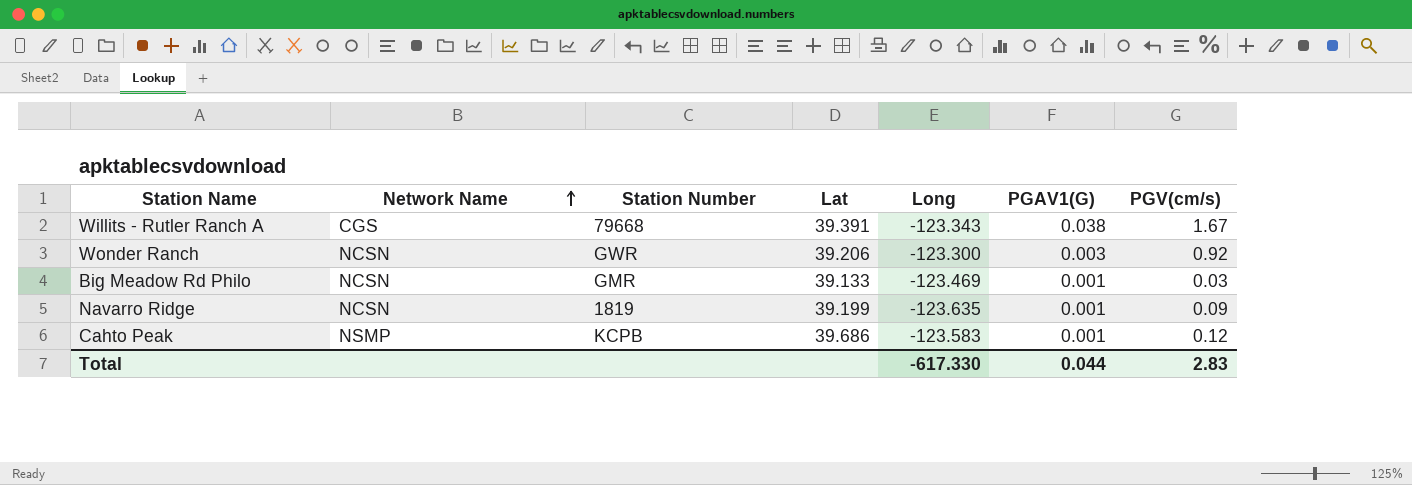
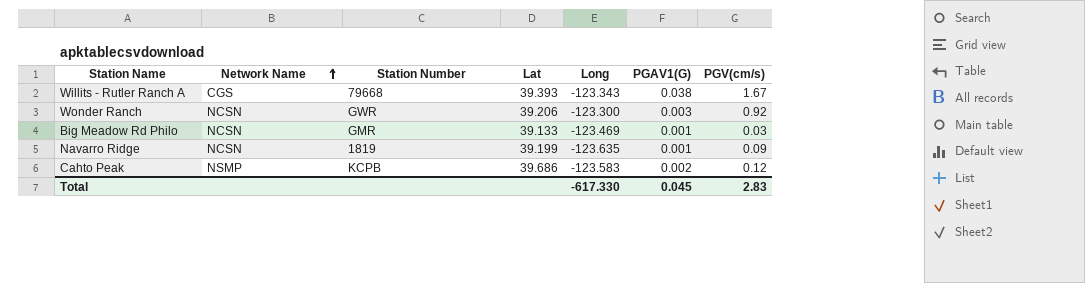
Willits - Rutler Ranch A | Lat: 39.391 -> 39.393
Cahto Peak | PGAV1(G): 0.001 -> 0.002
Total | PGAV1(G): 0.044 -> 0.045

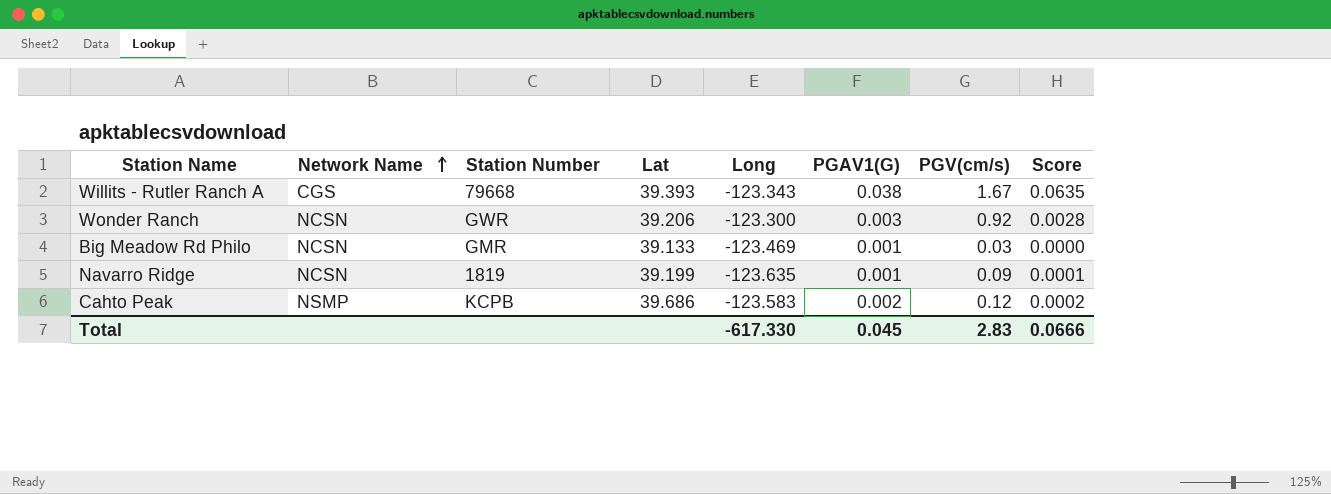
column Score | formula: none -> [PGAV1(G)] * [PGV(cm/s)]

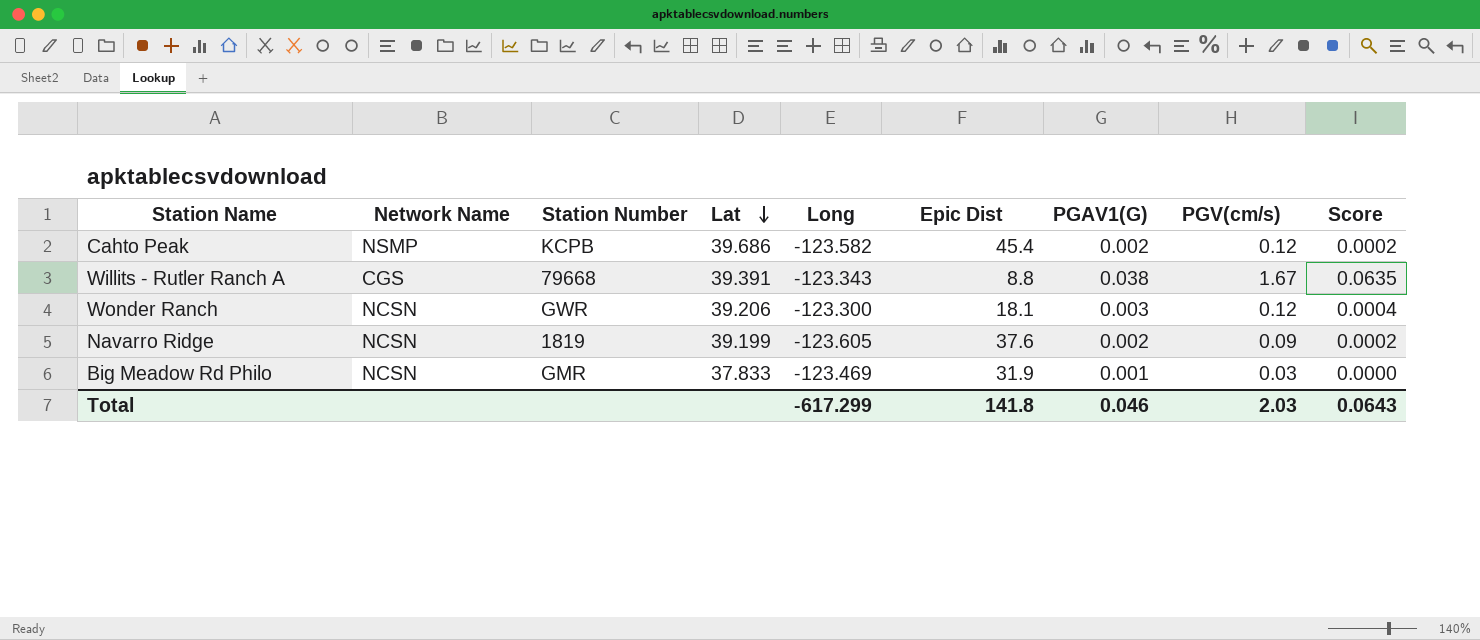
row order: Network Name ascending -> Lat descending
column Epic Dist | position: none -> 6
Cahto Peak | Long: -123.583 -> -123.582
Willits - Rutler Ranch A | Lat: 39.393 -> 39.391
Wonder Ranch | PGV(cm/s): 0.92 -> 0.12
Wonder Ranch | Score: 0.0028 -> 0.0004
Navarro Ridge | Long: -123.635 -> -123.605
Navarro Ridge | PGAV1(G): 0.001 -> 0.002
Navarro Ridge | Score: 0.0001 -> 0.0002
Big Meadow Rd Philo | Lat: 39.133 -> 37.833
Total | Long: -617.330 -> -617.299
Total | PGAV1(G): 0.045 -> 0.046
Total | PGV(cm/s): 2.83 -> 2.03
Total | Score: 0.0666 -> 0.0643

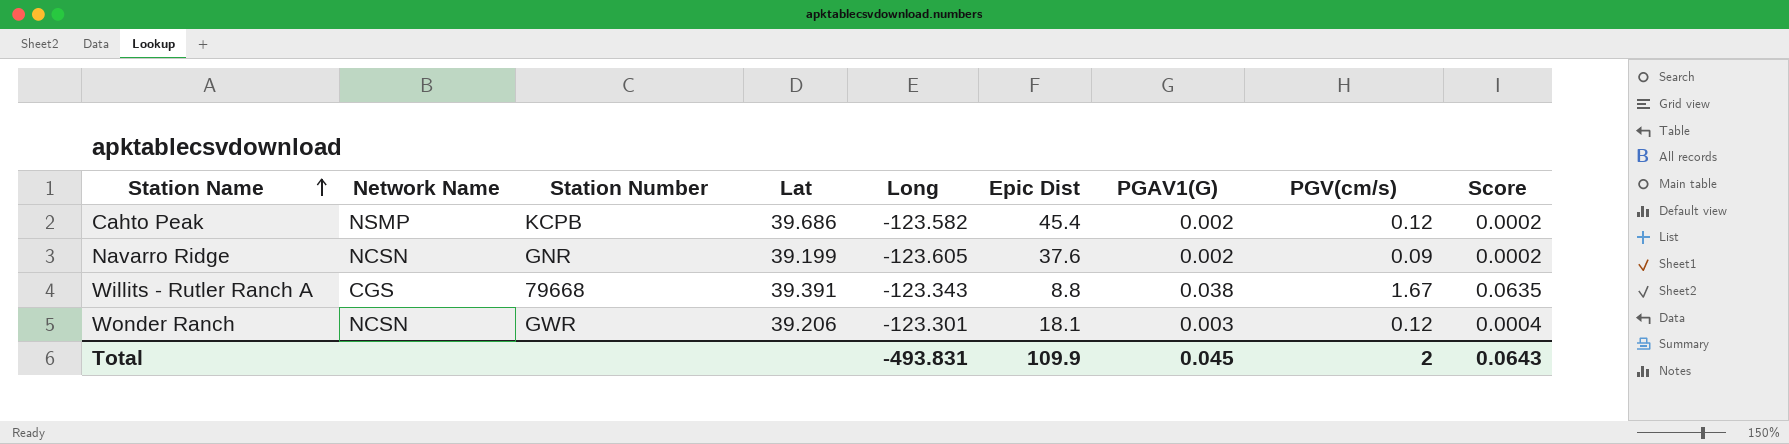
row order: Lat descending -> Station Name ascending
row Big Meadow Rd Philo: NCSN | GMR | 37.833 | -123.469 | 31.9 | 0.001 | 0.03 | 0.0000 -> none
Navarro Ridge | Station Number: 1819 -> GNR
Wonder Ranch | Long: -123.300 -> -123.301
Total | Long: -617.299 -> -493.831
Total | Epic Dist: 141.8 -> 109.9
Total | PGAV1(G): 0.046 -> 0.045
Total | PGV(cm/s): 2.03 -> 2

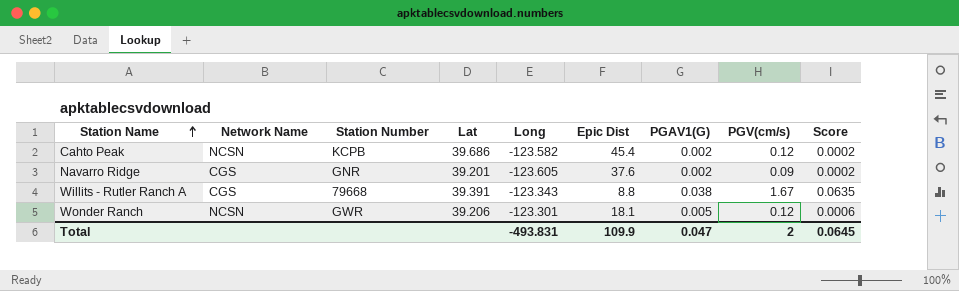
Cahto Peak | Network Name: NSMP -> NCSN
Navarro Ridge | Network Name: NCSN -> CGS
Navarro Ridge | Lat: 39.199 -> 39.201
Wonder Ranch | PGAV1(G): 0.003 -> 0.005
Wonder Ranch | Score: 0.0004 -> 0.0006
Total | PGAV1(G): 0.045 -> 0.047
Total | Score: 0.0643 -> 0.0645

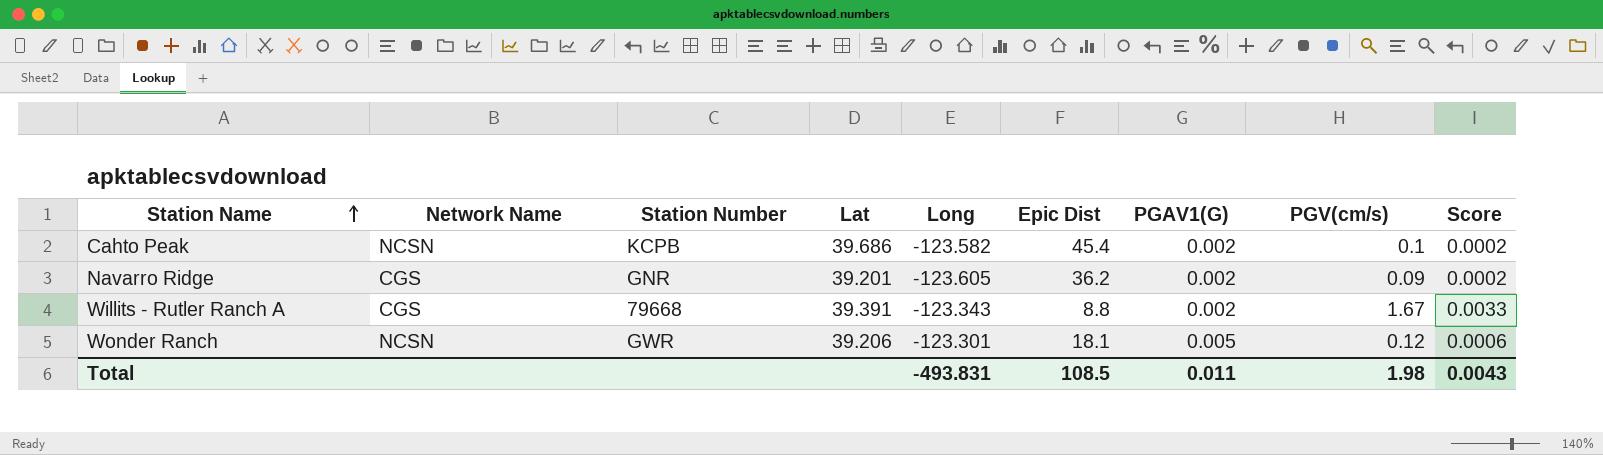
Cahto Peak | PGV(cm/s): 0.12 -> 0.1
Navarro Ridge | Epic Dist: 37.6 -> 36.2
Willits - Rutler Ranch A | PGAV1(G): 0.038 -> 0.002
Willits - Rutler Ranch A | Score: 0.0635 -> 0.0033
Total | Epic Dist: 109.9 -> 108.5
Total | PGAV1(G): 0.047 -> 0.011
Total | PGV(cm/s): 2 -> 1.98
Total | Score: 0.0645 -> 0.0043

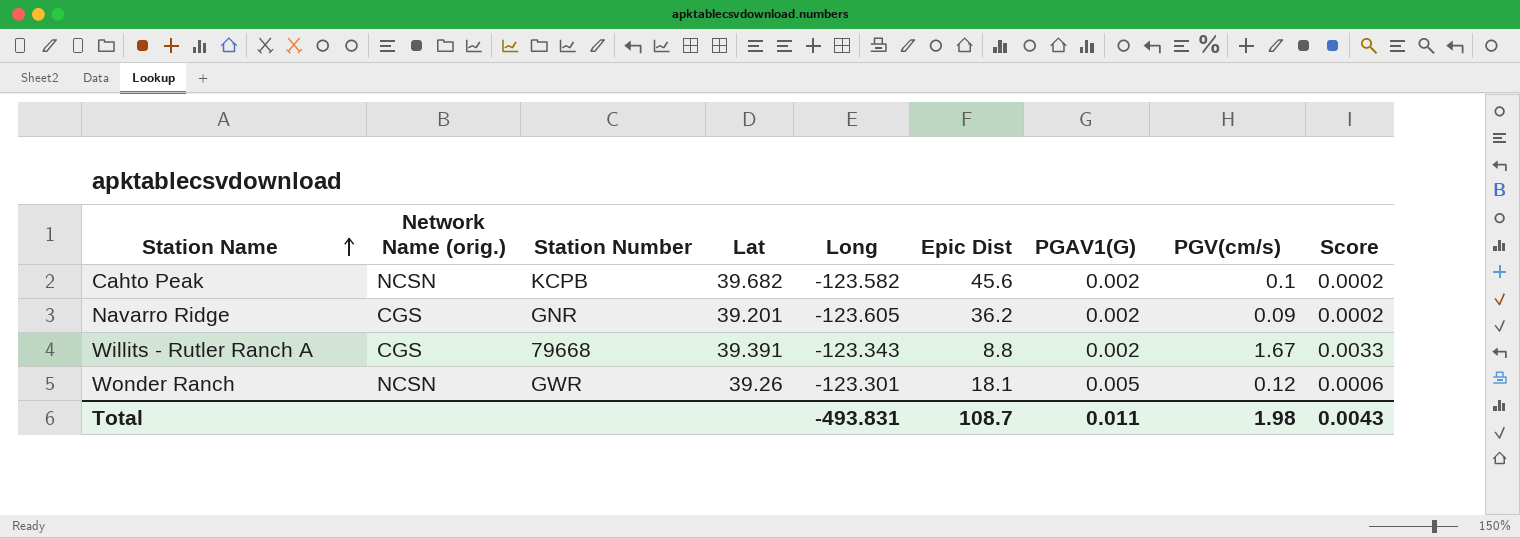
column name: Network Name -> Network Name (orig.)
Cahto Peak | Lat: 39.686 -> 39.682
Cahto Peak | Epic Dist: 45.4 -> 45.6
Wonder Ranch | Lat: 39.206 -> 39.26
Total | Epic Dist: 108.5 -> 108.7

